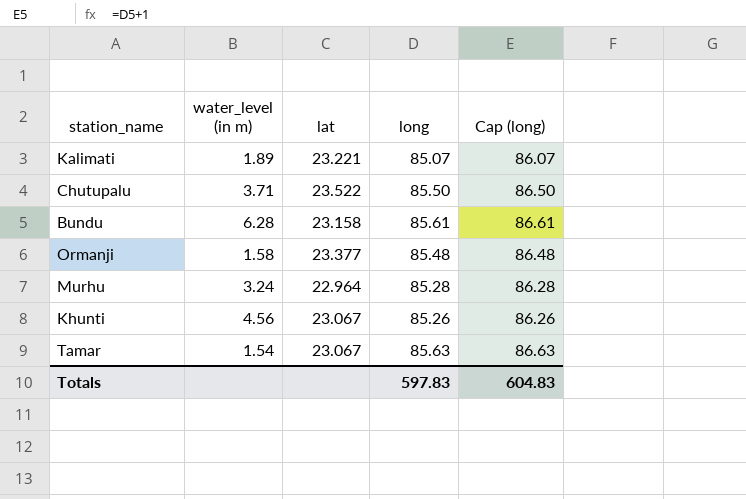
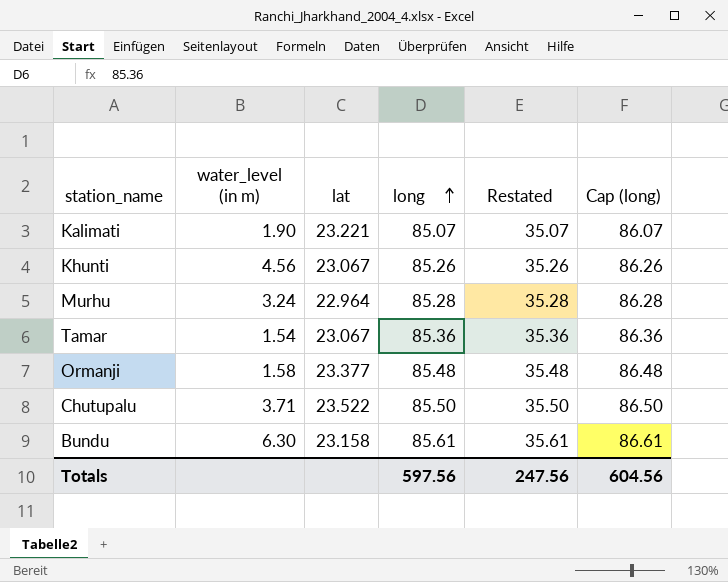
row order: none -> long ascending
column Restated | formula: none -> [long] - 50
Kalimati | water_level (in m): 1.89 -> 1.90
Tamar | long: 85.63 -> 85.36
Tamar | Cap (long): 86.63 -> 86.36
Bundu | water_level (in m): 6.28 -> 6.30
Totals | long: 597.83 -> 597.56
Totals | Cap (long): 604.83 -> 604.56

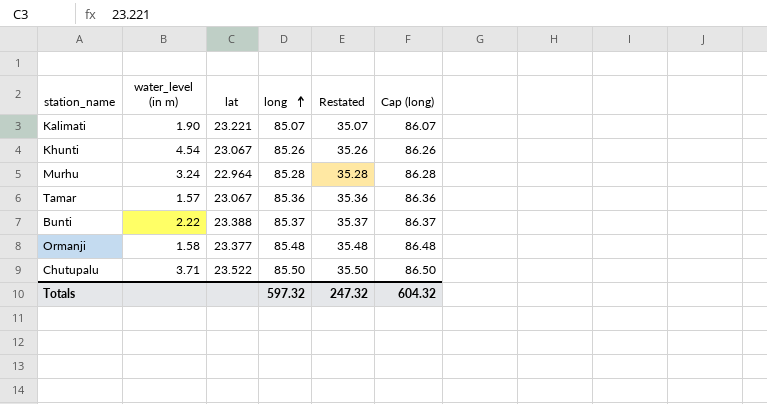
row Bundu: 6.30 | 23.158 | 85.61 | 35.61 | 86.61 -> none
Khunti | water_level (in m): 4.56 -> 4.54
Tamar | water_level (in m): 1.54 -> 1.57
row Bunti: none -> 2.22 | 23.388 | 85.37 | 35.37 | 86.37
Totals | long: 597.56 -> 597.32
Totals | Restated: 247.56 -> 247.32
Totals | Cap (long): 604.56 -> 604.32

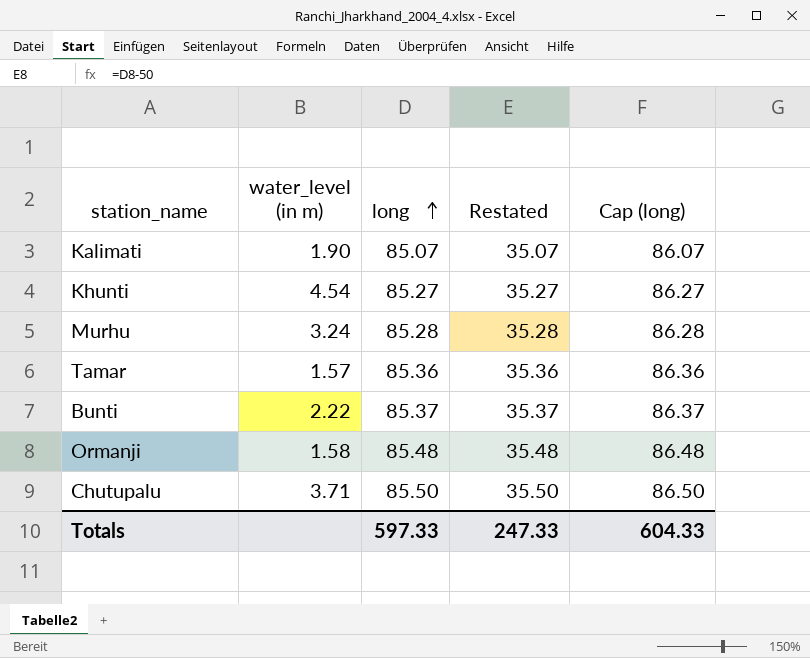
column lat | position: 3 -> none
Khunti | long: 85.26 -> 85.27
Khunti | Restated: 35.26 -> 35.27
Khunti | Cap (long): 86.26 -> 86.27
Totals | long: 597.32 -> 597.33
Totals | Restated: 247.32 -> 247.33
Totals | Cap (long): 604.32 -> 604.33

